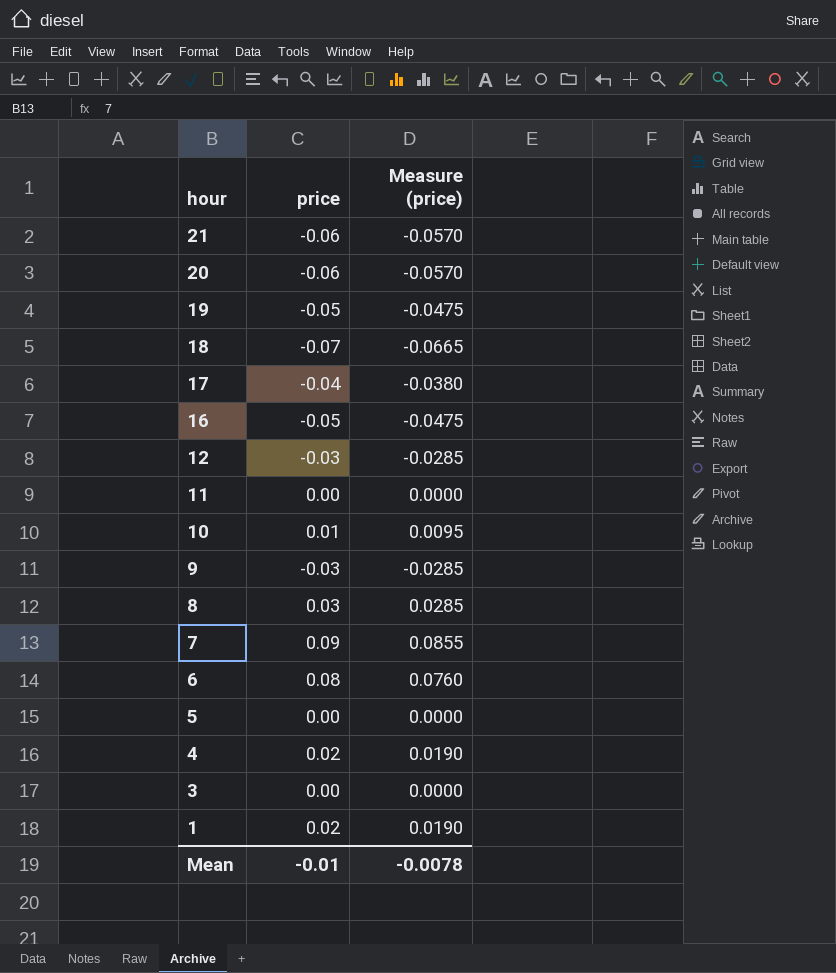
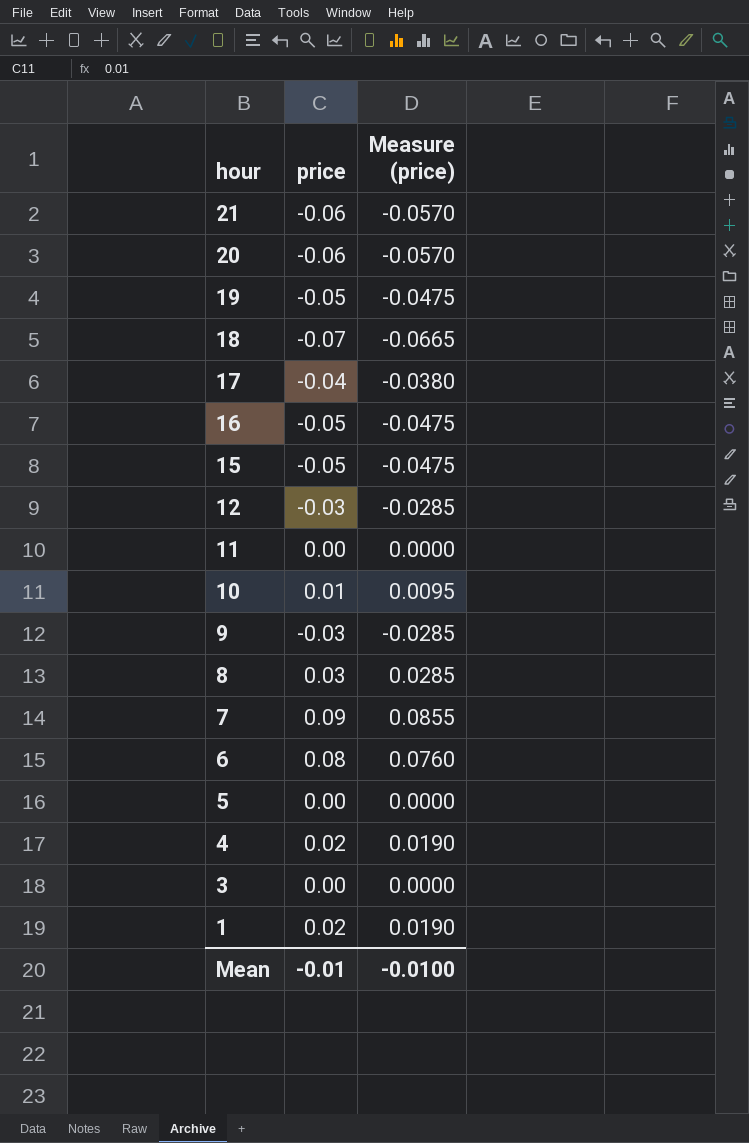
row 15: none -> -0.05 | -0.0475
Mean | Measure (price): -0.0078 -> -0.0100

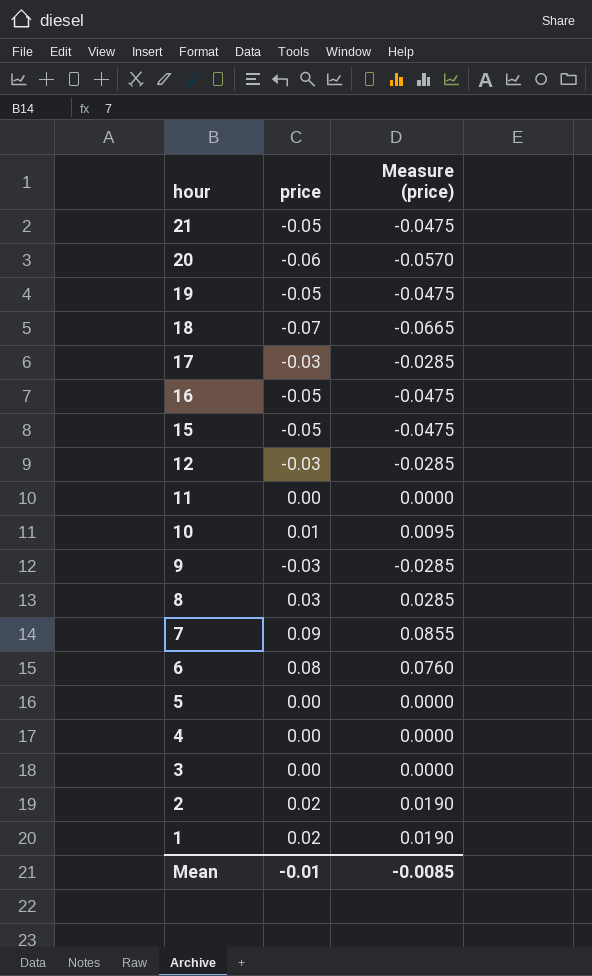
21 | price: -0.06 -> -0.05
21 | Measure (price): -0.0570 -> -0.0475
17 | price: -0.04 -> -0.03
17 | Measure (price): -0.0380 -> -0.0285
4 | price: 0.02 -> 0.00
4 | Measure (price): 0.0190 -> 0.0000
row 2: none -> 0.02 | 0.0190
Mean | Measure (price): -0.0100 -> -0.0085

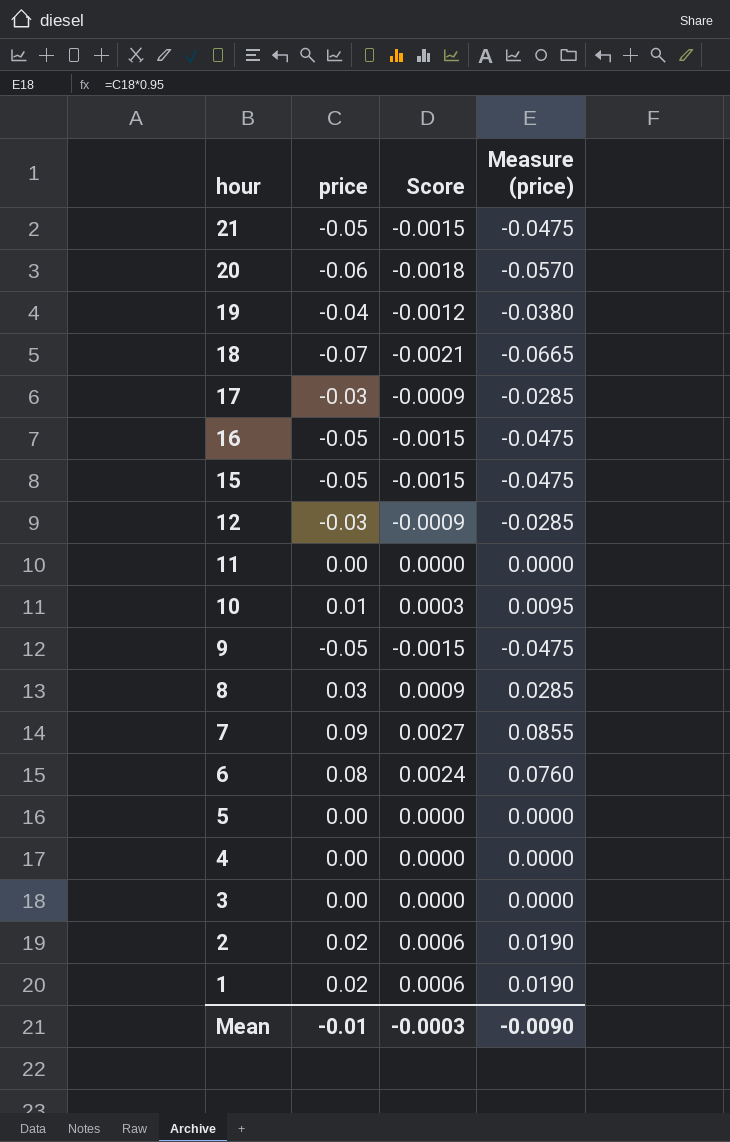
column Score | formula: none -> [price] * 0.03
19 | price: -0.05 -> -0.04
19 | Measure (price): -0.0475 -> -0.0380
9 | price: -0.03 -> -0.05
9 | Measure (price): -0.0285 -> -0.0475
Mean | Measure (price): -0.0085 -> -0.0090

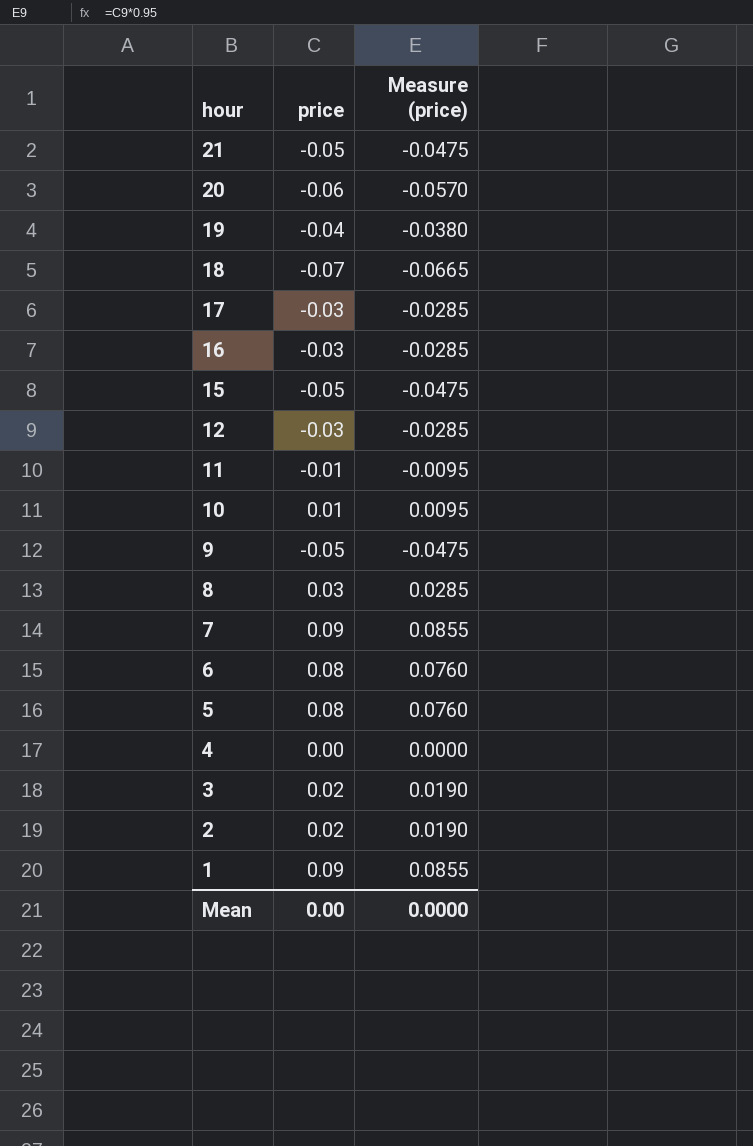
column Score | formula: [price] * 0.03 -> none
16 | price: -0.05 -> -0.03
16 | Measure (price): -0.0475 -> -0.0285
11 | price: 0.00 -> -0.01
11 | Measure (price): 0.0000 -> -0.0095
5 | price: 0.00 -> 0.08
5 | Measure (price): 0.0000 -> 0.0760
3 | price: 0.00 -> 0.02
3 | Measure (price): 0.0000 -> 0.0190
1 | price: 0.02 -> 0.09
1 | Measure (price): 0.0190 -> 0.0855
Mean | price: -0.01 -> 0.00
Mean | Measure (price): -0.0090 -> 0.0000

